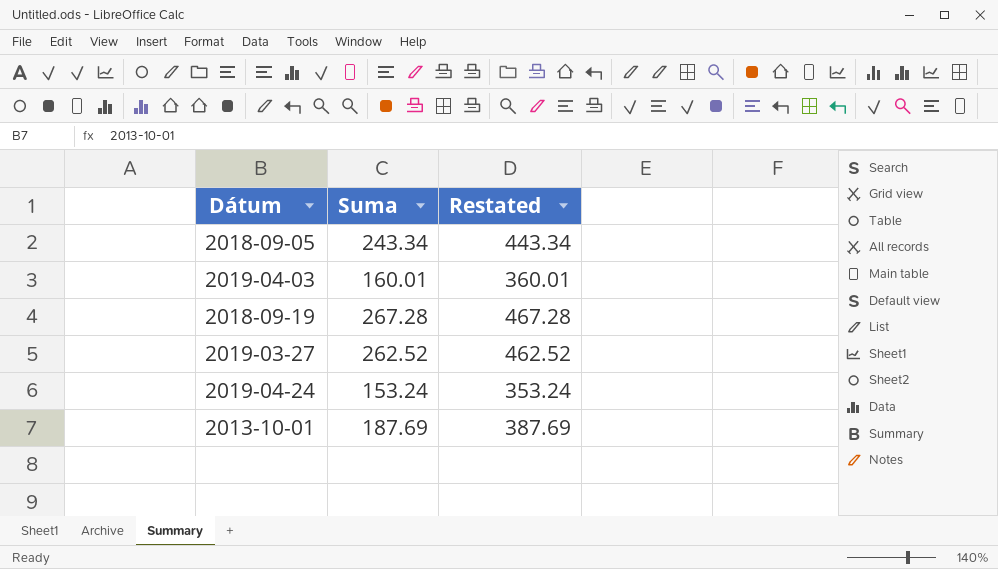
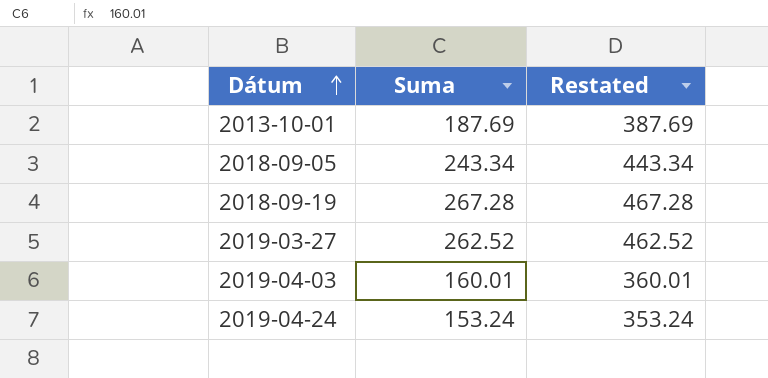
row order: none -> Dátum ascending

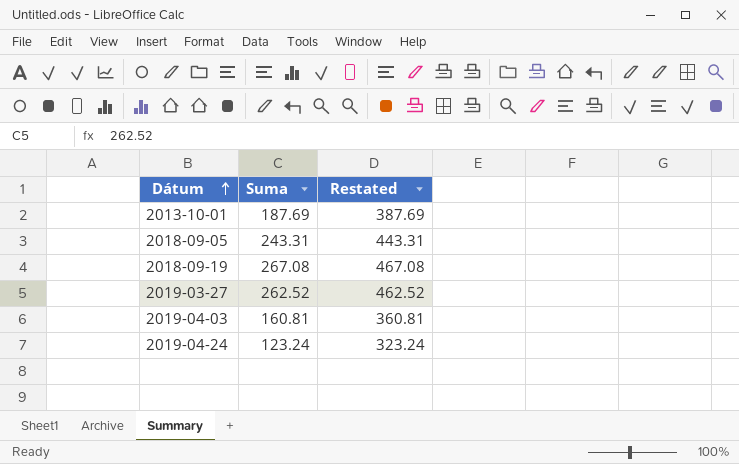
2018-09-05 | Suma: 243.34 -> 243.31
2018-09-05 | Restated: 443.34 -> 443.31
2018-09-19 | Suma: 267.28 -> 267.08
2018-09-19 | Restated: 467.28 -> 467.08
2019-04-03 | Suma: 160.01 -> 160.81
2019-04-03 | Restated: 360.01 -> 360.81
2019-04-24 | Suma: 153.24 -> 123.24
2019-04-24 | Restated: 353.24 -> 323.24

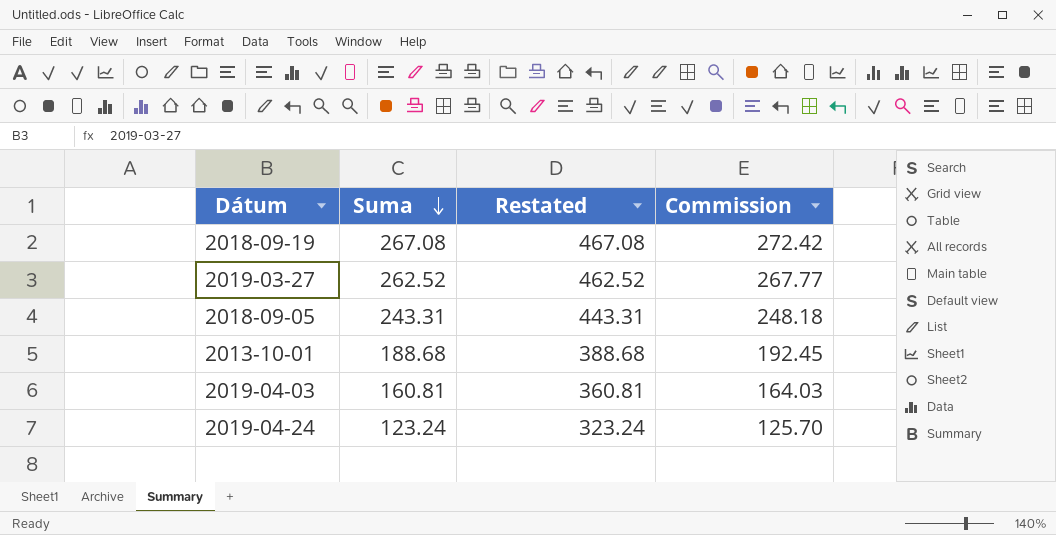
row order: Dátum ascending -> Suma descending
column Commission | formula: none -> [Suma] * 1.02
2013-10-01 | Suma: 187.69 -> 188.68
2013-10-01 | Restated: 387.69 -> 388.68

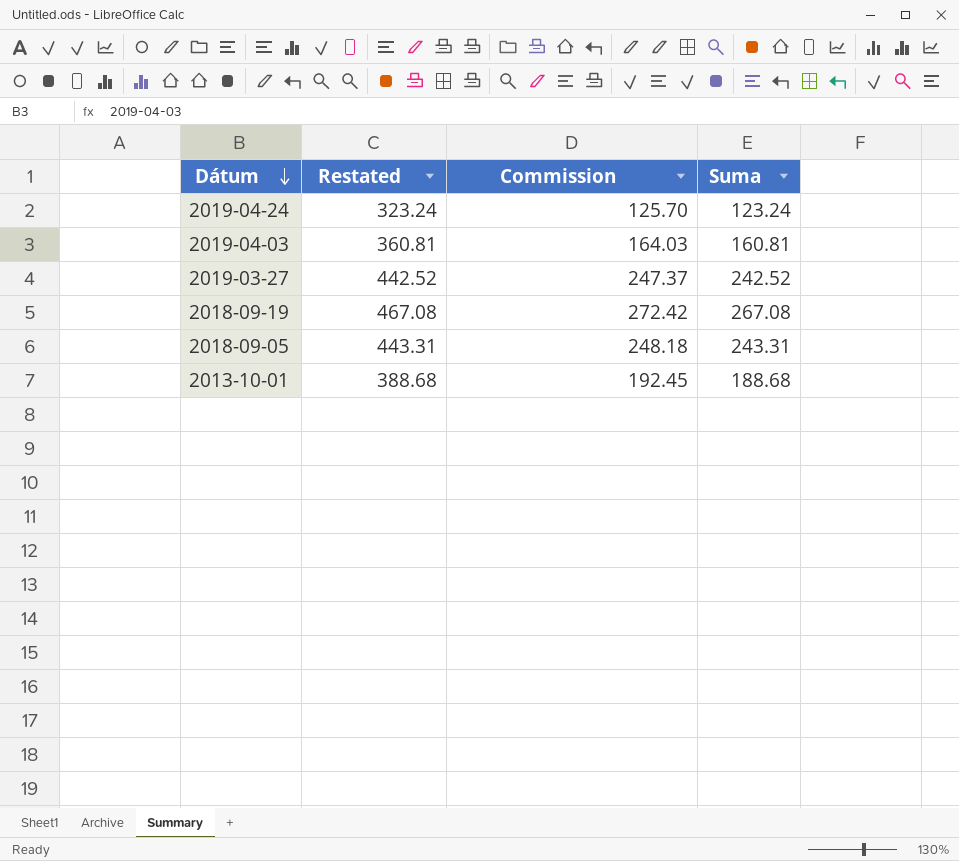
row order: Suma descending -> Dátum descending
column Suma | position: 2 -> 4
2019-03-27 | Restated: 462.52 -> 442.52
2019-03-27 | Commission: 267.77 -> 247.37
2019-03-27 | Suma: 262.52 -> 242.52

